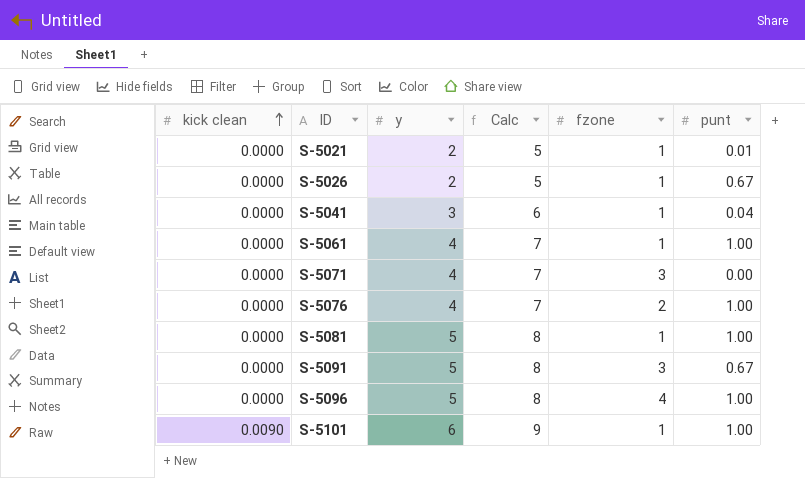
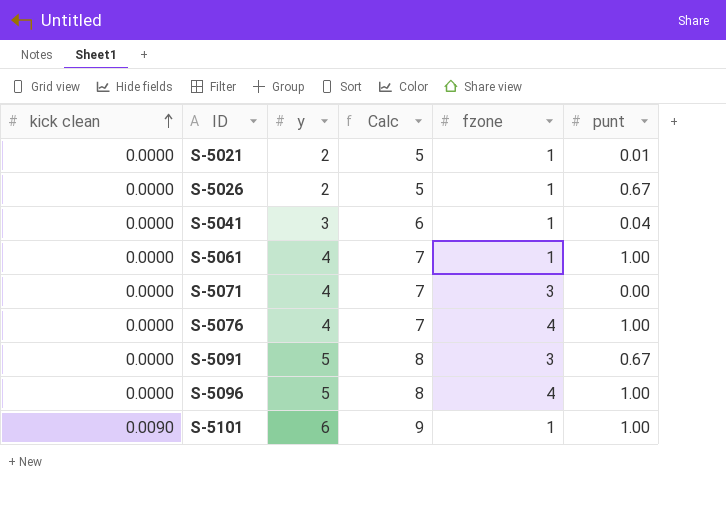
row S-5081: 0.0000 | 5 | 8 | 1 | 1.00 -> none
S-5076 | fzone: 2 -> 4

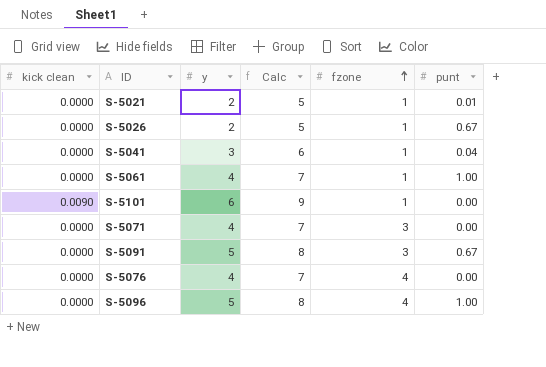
row order: kick clean ascending -> fzone ascending
S-5101 | punt: 1.00 -> 0.00
S-5076 | punt: 1.00 -> 0.00

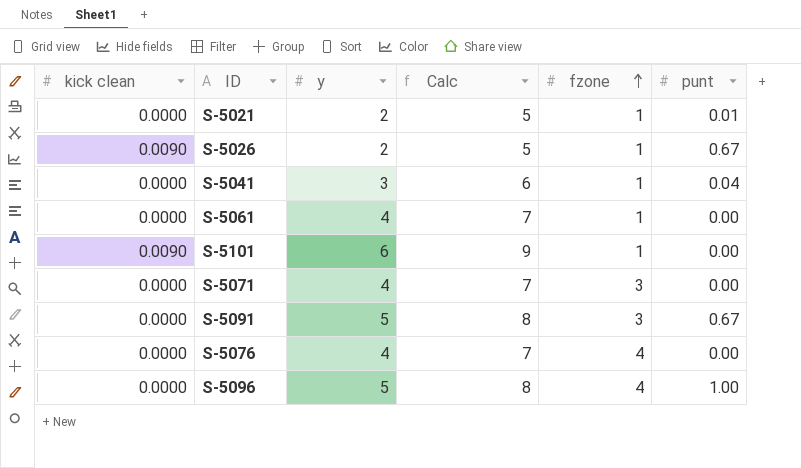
S-5026 | kick clean: 0.0000 -> 0.0090
S-5061 | punt: 1.00 -> 0.00

